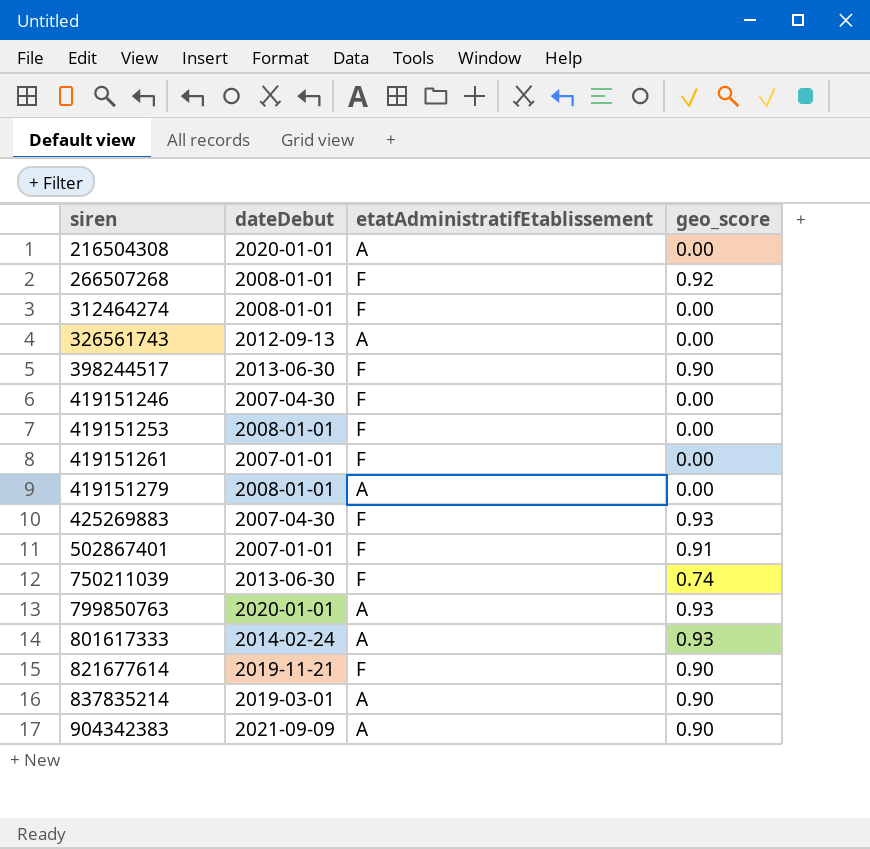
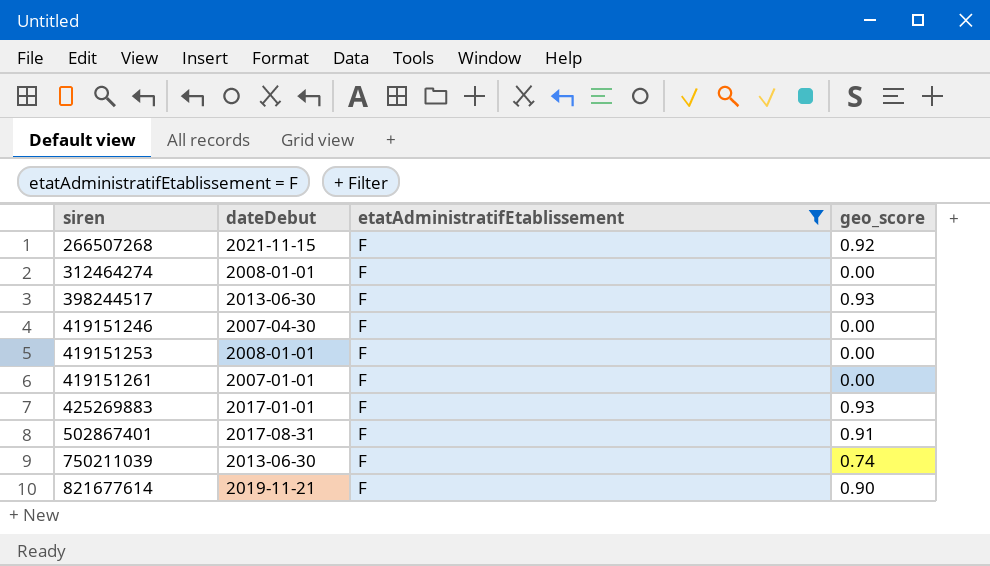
filter: none -> etatAdministratifEtablissement = F
266507268 | dateDebut: 2008-01-01 -> 2021-11-15
398244517 | geo_score: 0.90 -> 0.93
425269883 | dateDebut: 2007-04-30 -> 2017-01-01
502867401 | dateDebut: 2007-01-01 -> 2017-08-31

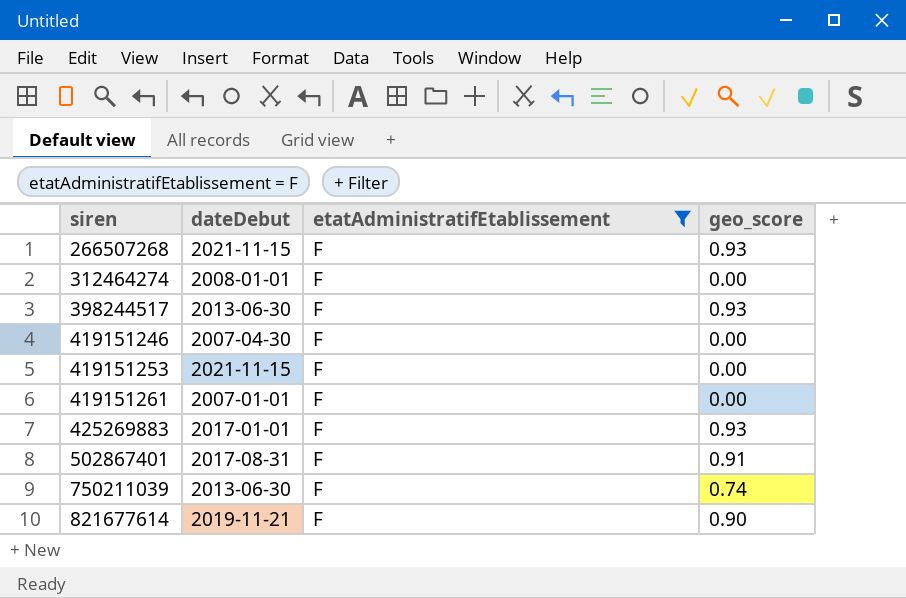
266507268 | geo_score: 0.92 -> 0.93
419151253 | dateDebut: 2008-01-01 -> 2021-11-15

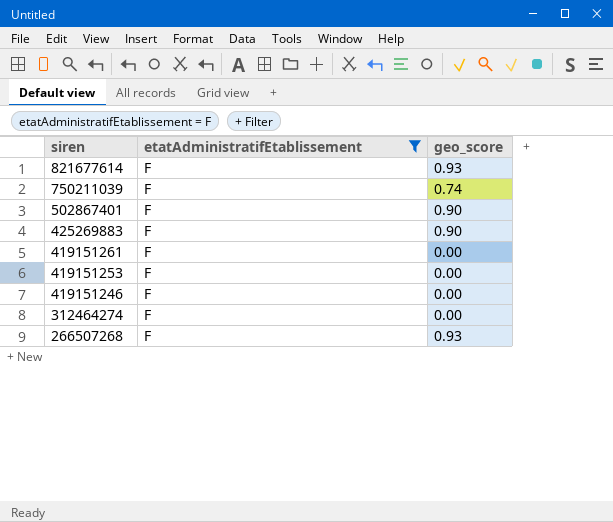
row order: siren ascending -> siren descending
column dateDebut | position: 2 -> none
row 398244517: 2013-06-30 | F | 0.93 -> none
821677614 | geo_score: 0.90 -> 0.93
502867401 | geo_score: 0.91 -> 0.90
425269883 | geo_score: 0.93 -> 0.90

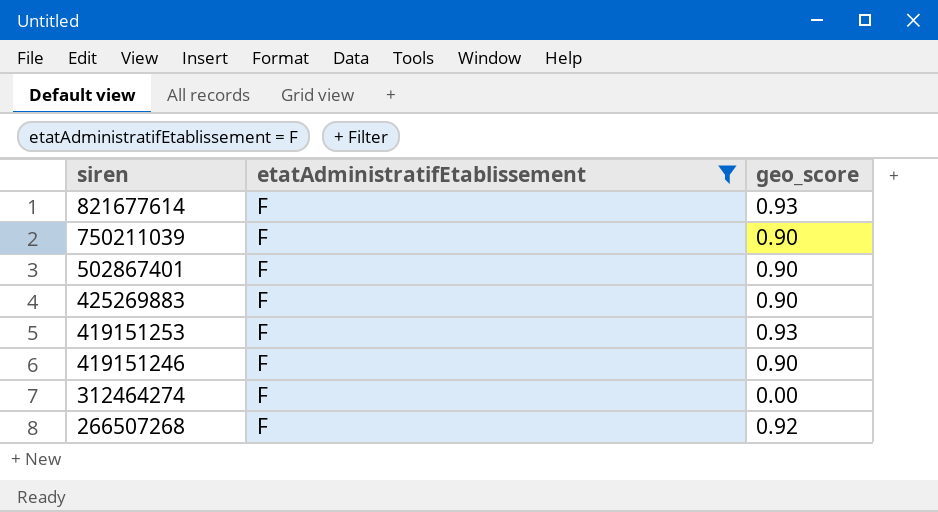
row 419151261: F | 0.00 -> none
750211039 | geo_score: 0.74 -> 0.90
419151253 | geo_score: 0.00 -> 0.93
419151246 | geo_score: 0.00 -> 0.90
266507268 | geo_score: 0.93 -> 0.92

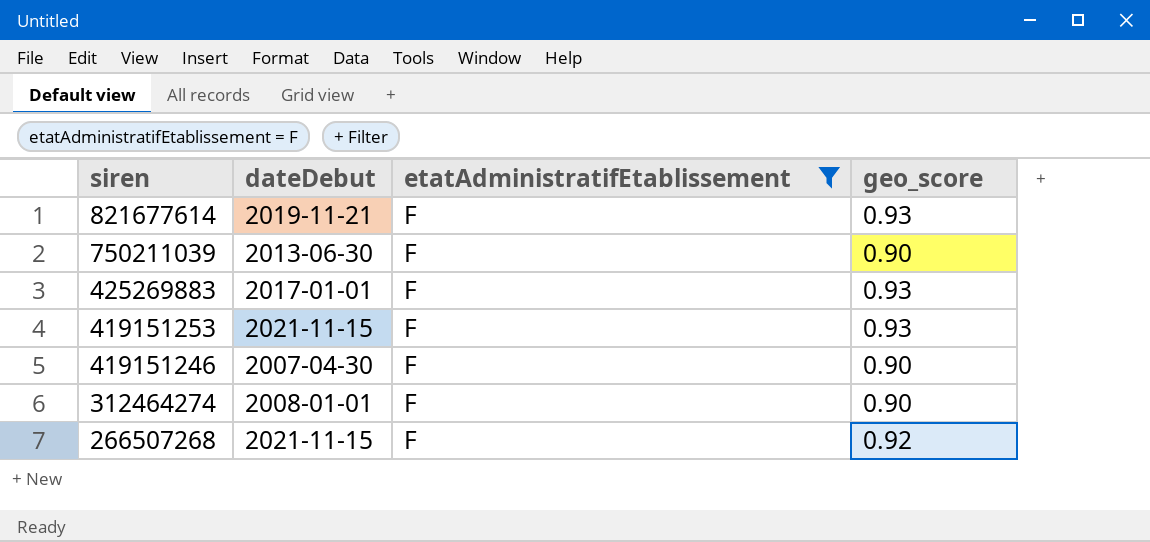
column dateDebut | position: none -> 2
row 502867401: F | 0.90 -> none
425269883 | geo_score: 0.90 -> 0.93
312464274 | geo_score: 0.00 -> 0.90

